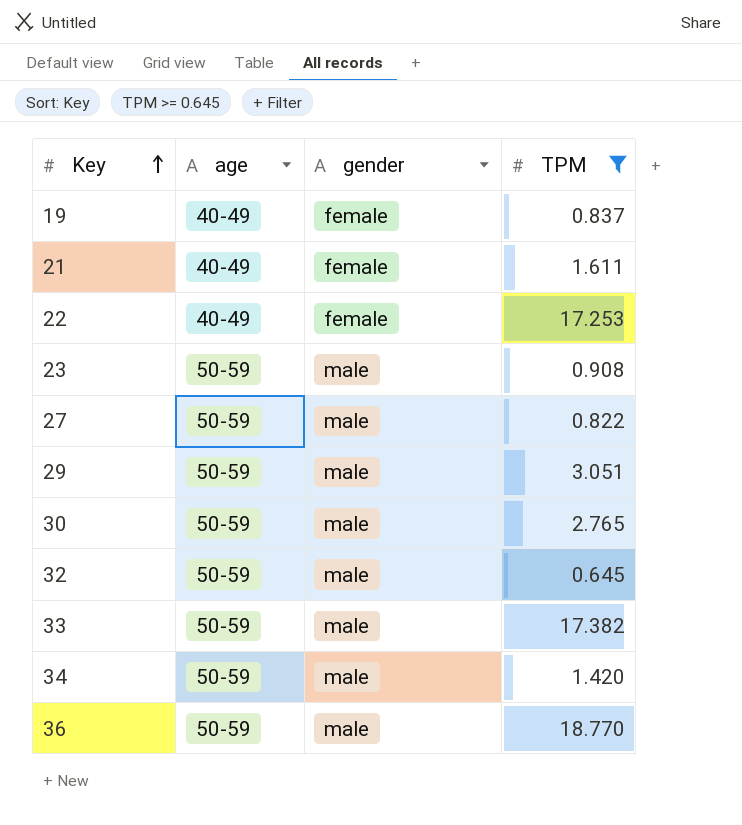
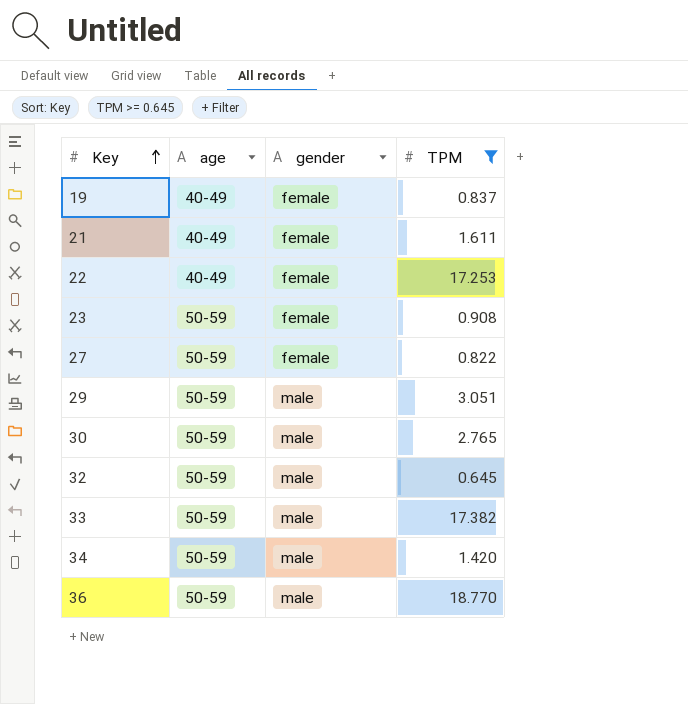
23 | gender: male -> female
27 | gender: male -> female

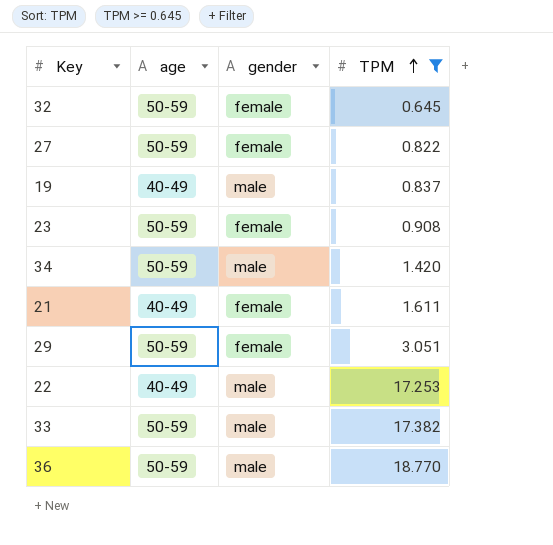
row order: Key ascending -> TPM ascending
row 30: 50-59 | male | 2.765 -> none
32 | gender: male -> female
19 | gender: female -> male
29 | gender: male -> female
22 | gender: female -> male

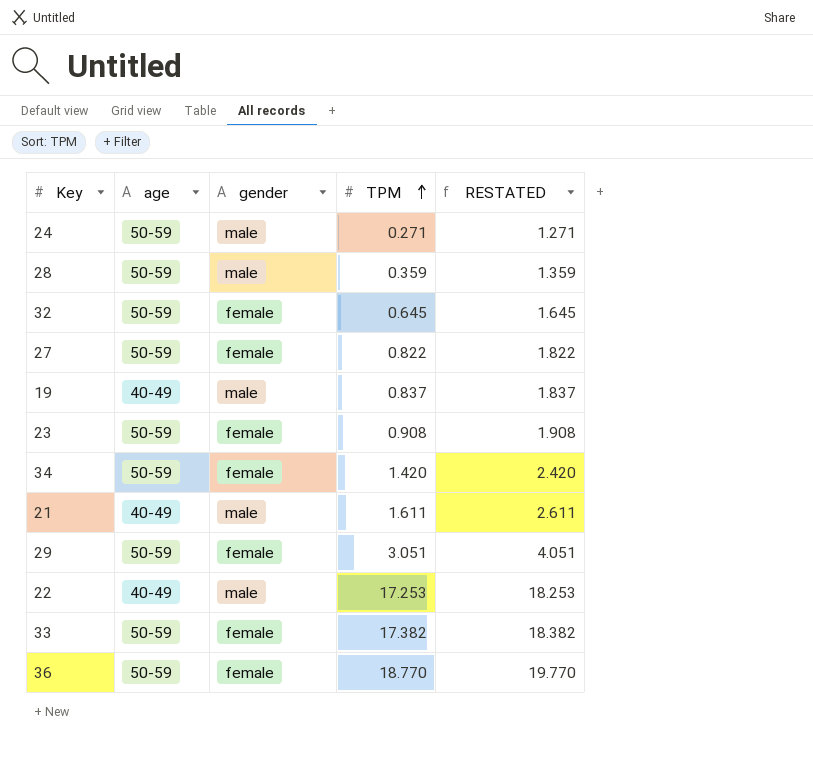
filter: TPM >= 0.645 -> none
column RESTATED | formula: none -> [TPM] + 1
34 | gender: male -> female
21 | gender: female -> male
33 | gender: male -> female
36 | gender: male -> female

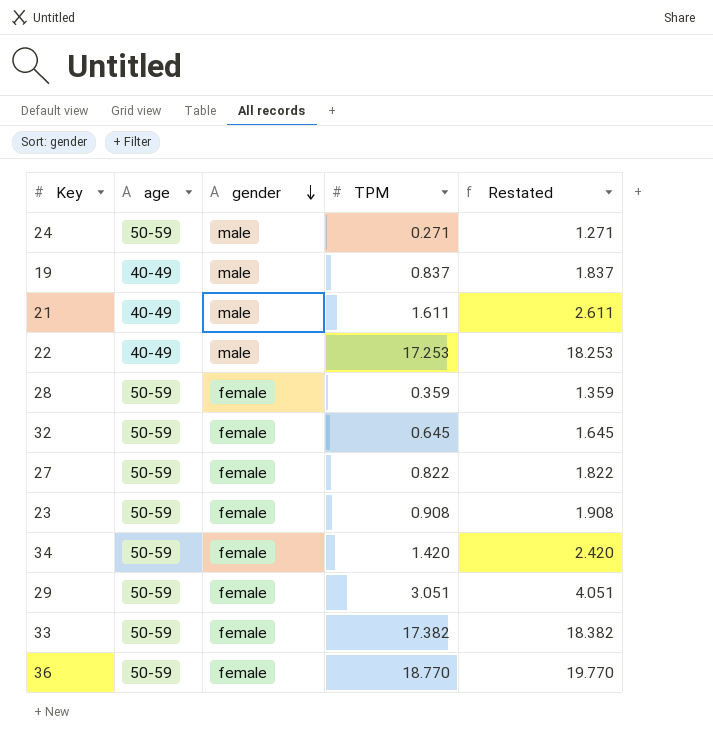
row order: TPM ascending -> gender descending
column name: RESTATED -> Restated
28 | gender: male -> female

